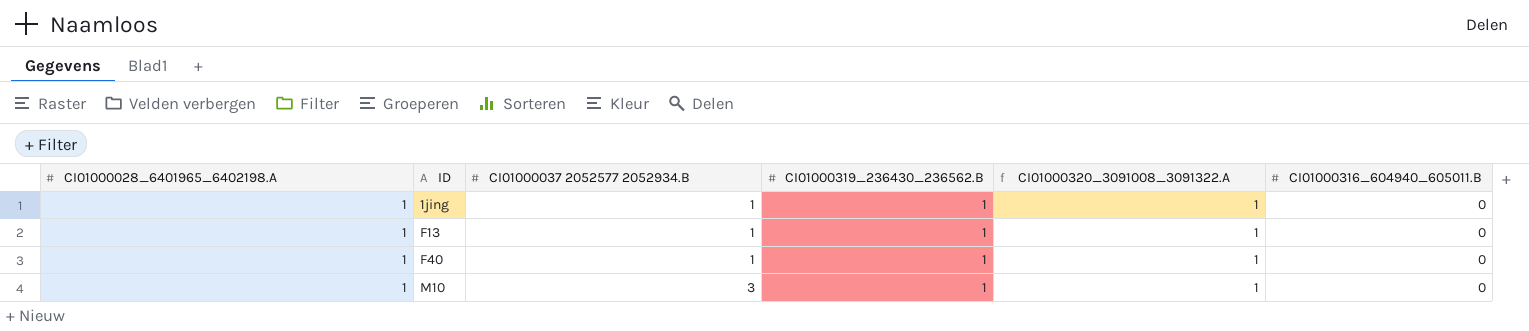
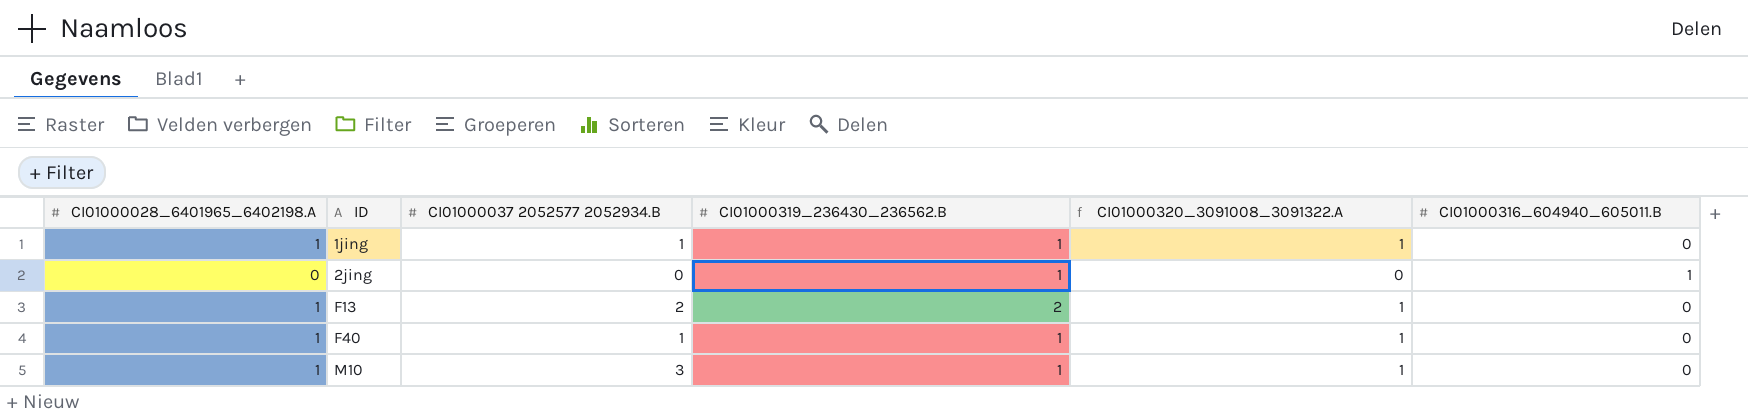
row 2jing: none -> 0 | 0 | 1 | 0 | 1
F13 | CI01000037 2052577 2052934.B: 1 -> 2
F13 | CI01000319_236430_236562.B: 1 -> 2

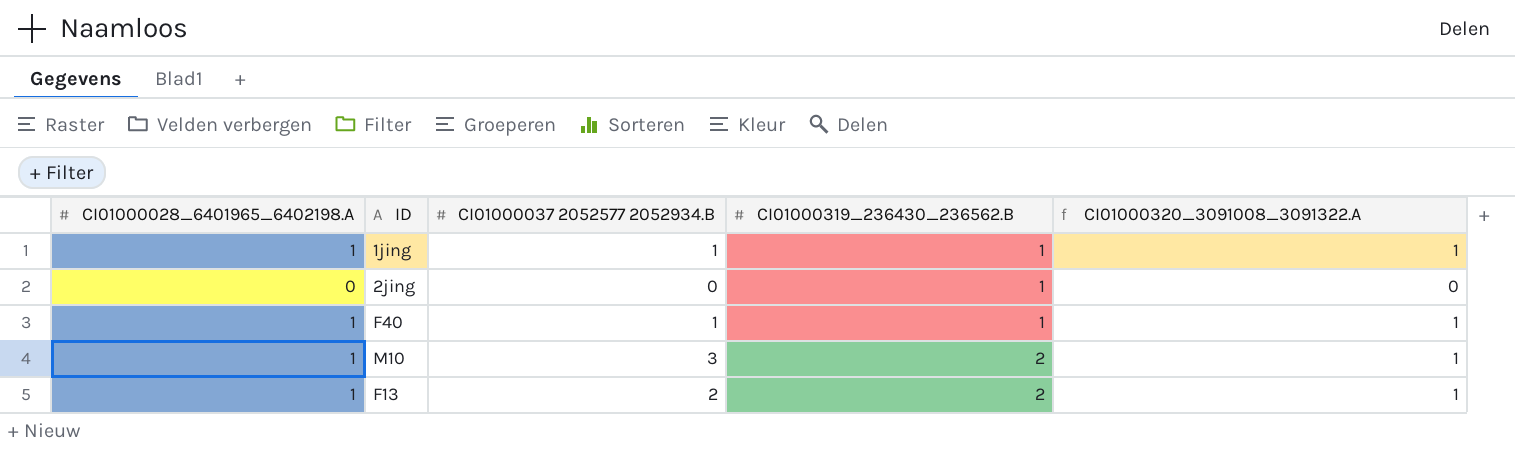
row order: ID ascending -> CI01000319_236430_236562.B ascending
column CI01000316_604940_605011.B | position: 6 -> none
M10 | CI01000319_236430_236562.B: 1 -> 2

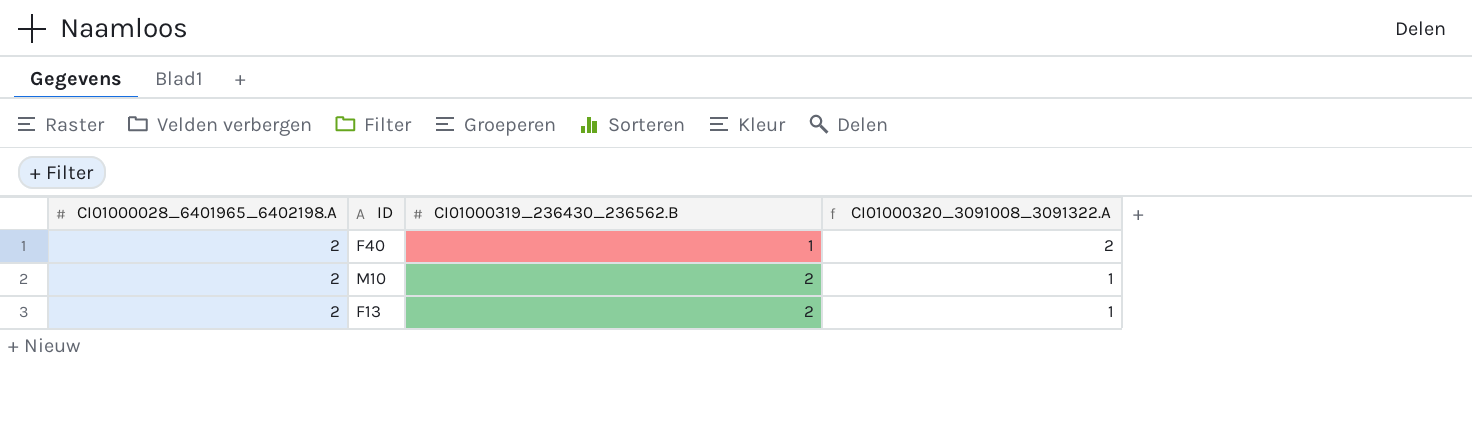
column CI01000037 2052577 2052934.B | position: 3 -> none
row 1jing: 1 | 1 | 1 | 1 -> none
row 2jing: 0 | 0 | 1 | 0 -> none
F40 | CI01000028_6401965_6402198.A: 1 -> 2
F40 | CI01000320_3091008_3091322.A: 1 -> 2
M10 | CI01000028_6401965_6402198.A: 1 -> 2
F13 | CI01000028_6401965_6402198.A: 1 -> 2

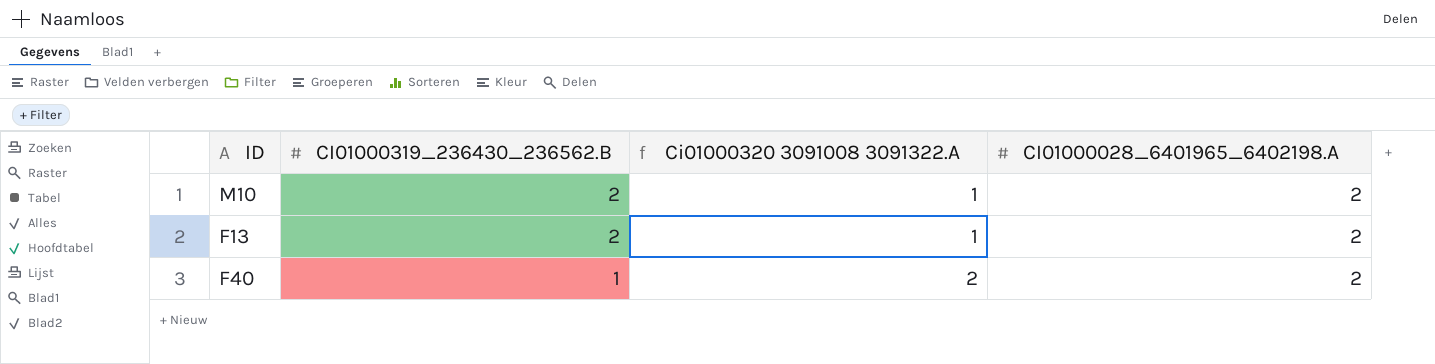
row order: CI01000319_236430_236562.B ascending -> CI01000319_236430_236562.B descending
column name: CI01000320_3091008_3091322.A -> Ci01000320 3091008 3091322.A
column CI01000028_6401965_6402198.A | position: 1 -> 4

